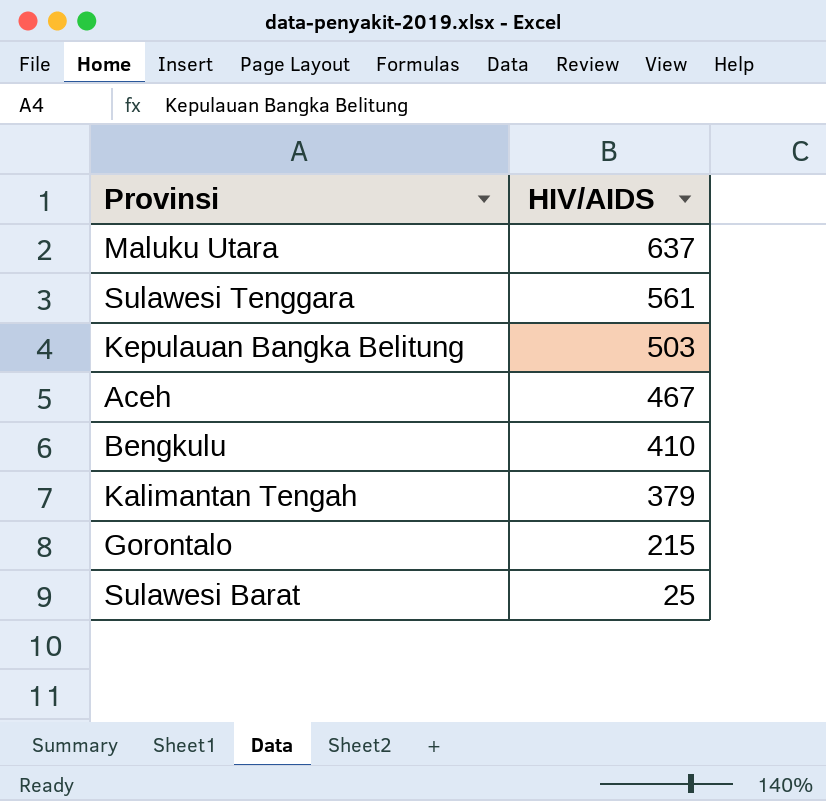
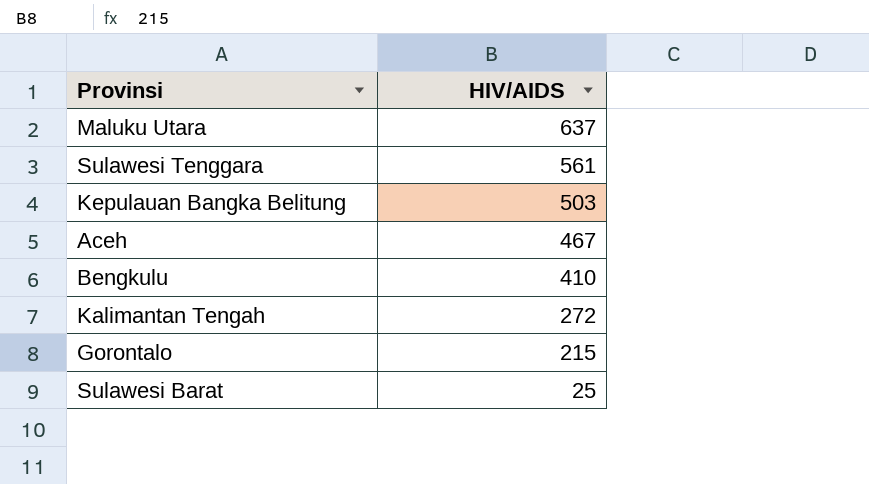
Kalimantan Tengah | HIV/AIDS: 379 -> 272

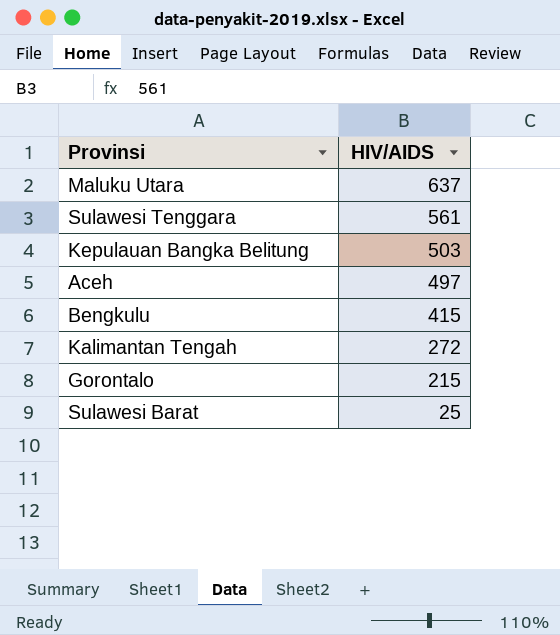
Aceh | HIV/AIDS: 467 -> 497
Bengkulu | HIV/AIDS: 410 -> 415

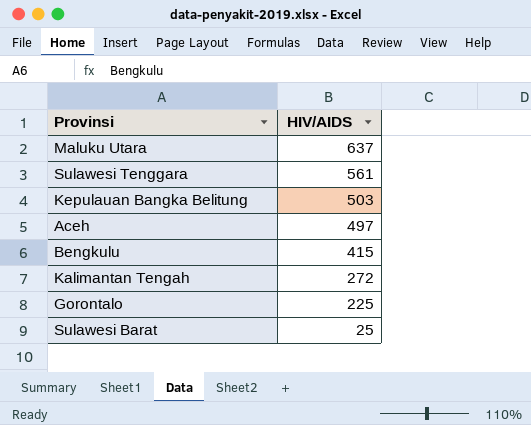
Gorontalo | HIV/AIDS: 215 -> 225

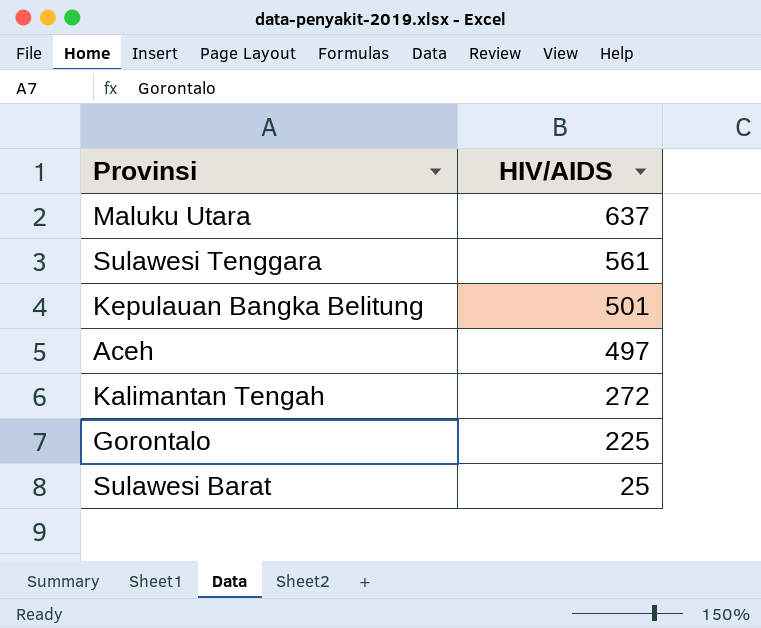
row Bengkulu: 415 -> none
Kepulauan Bangka Belitung | HIV/AIDS: 503 -> 501

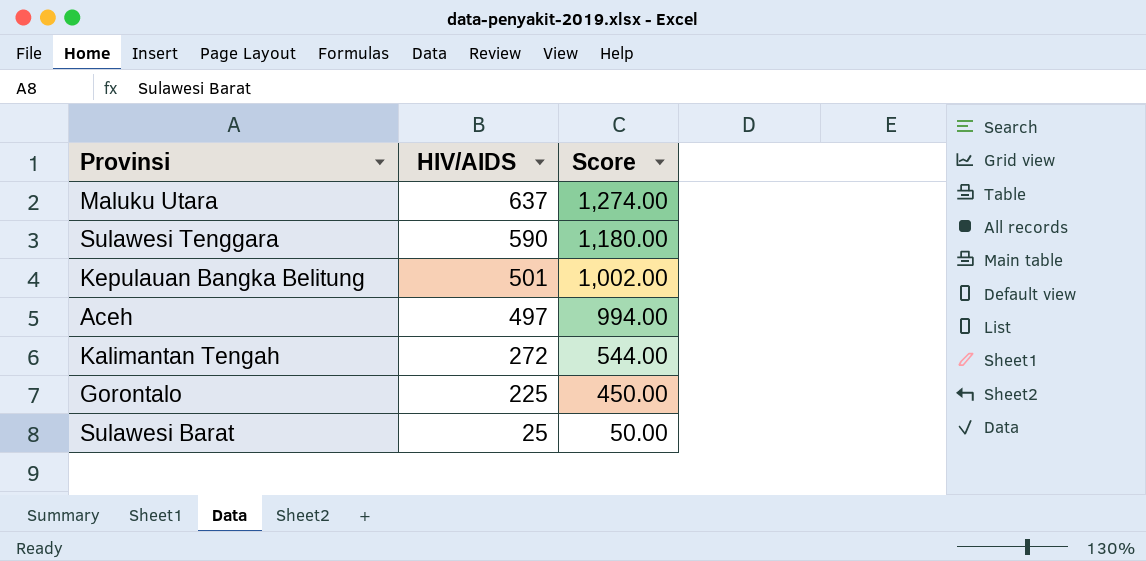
column Score | formula: none -> [HIV/AIDS] * 2
Sulawesi Tenggara | HIV/AIDS: 561 -> 590

